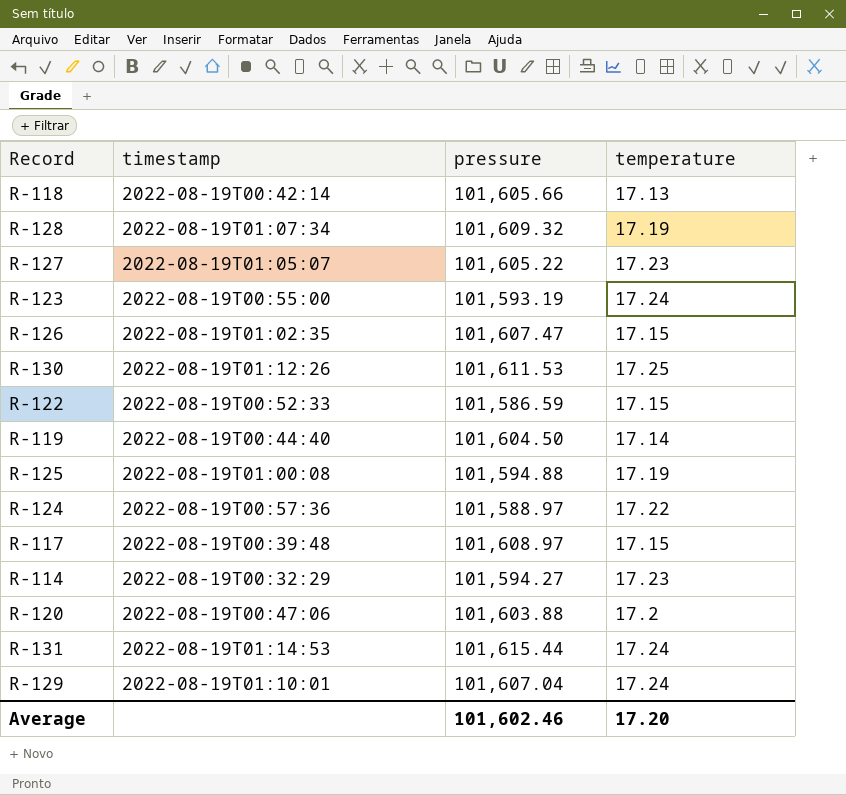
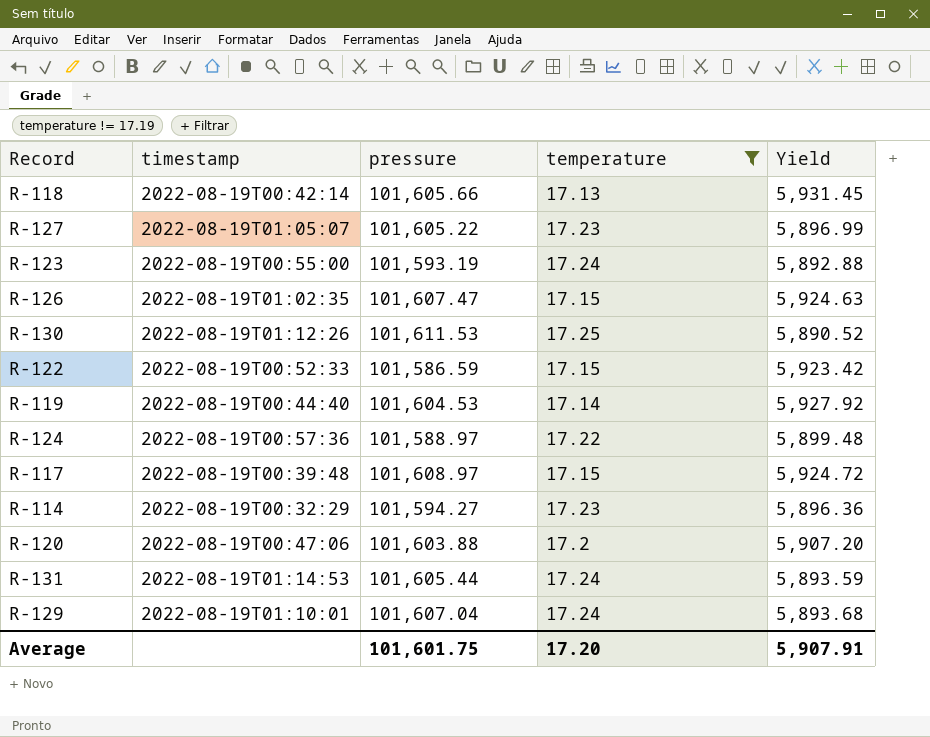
filter: none -> temperature != 17.19
column Yield | formula: none -> [pressure] / [temperature]
R-119 | pressure: 101,604.50 -> 101,604.53
R-131 | pressure: 101,615.44 -> 101,605.44
Average | pressure: 101,602.46 -> 101,601.75

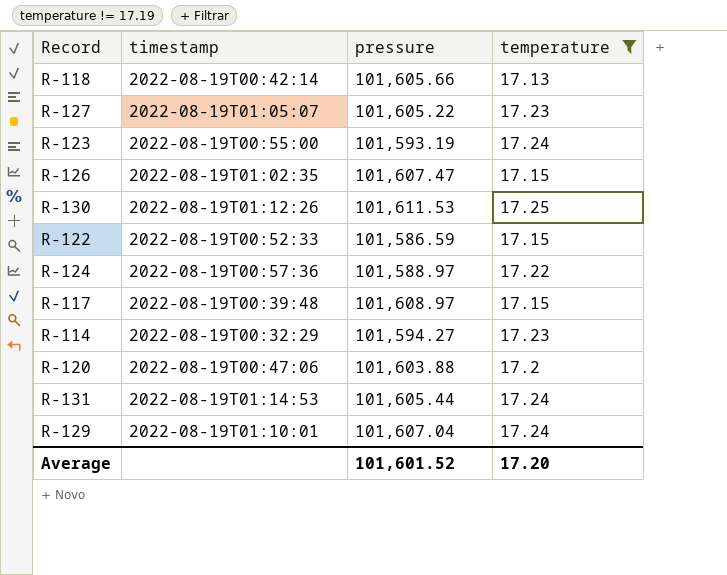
column Yield | formula: [pressure] / [temperature] -> none
row R-119: 2022-08-19T00:44:40 | 101,604.53 | 17.14 | 5,927.92 -> none
Average | pressure: 101,601.75 -> 101,601.52

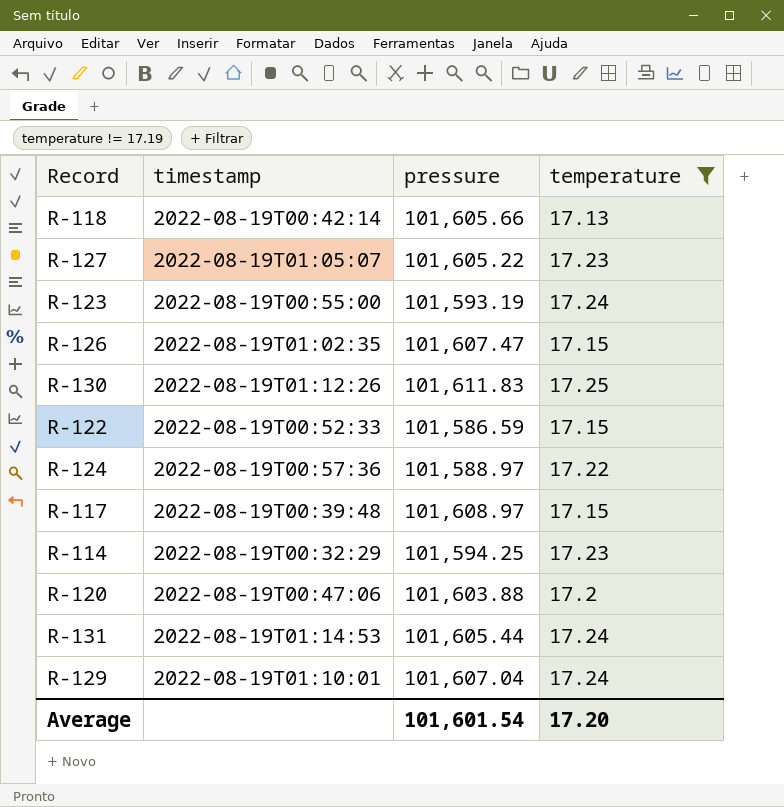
R-130 | pressure: 101,611.53 -> 101,611.83
R-114 | pressure: 101,594.27 -> 101,594.25
Average | pressure: 101,601.52 -> 101,601.54

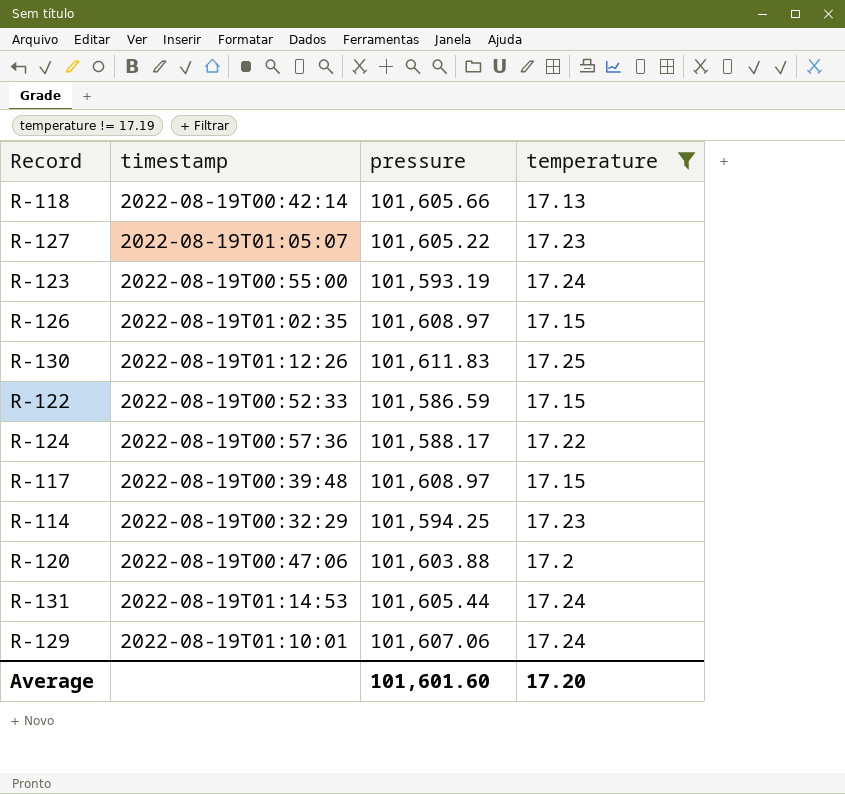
R-126 | pressure: 101,607.47 -> 101,608.97
R-124 | pressure: 101,588.97 -> 101,588.17
R-129 | pressure: 101,607.04 -> 101,607.06
Average | pressure: 101,601.54 -> 101,601.60

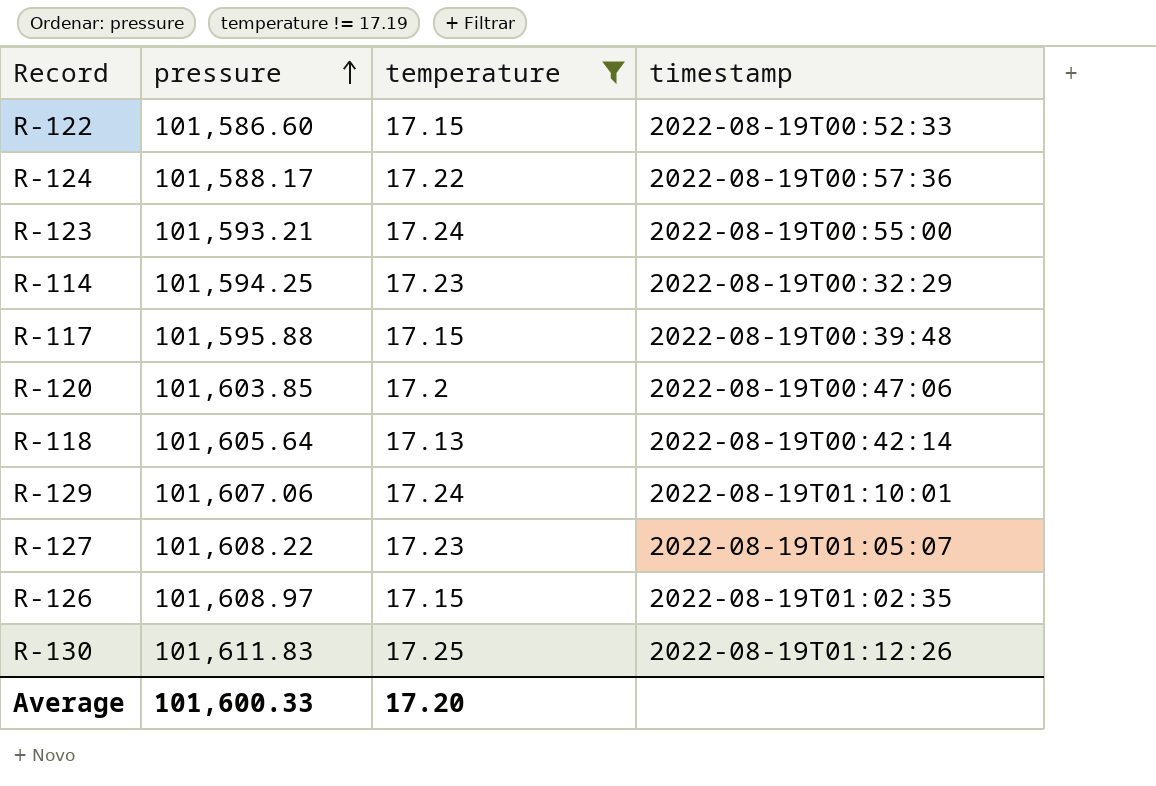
row order: none -> pressure ascending
column timestamp | position: 2 -> 4
row R-131: 2022-08-19T01:14:53 | 101,605.44 | 17.24 -> none
R-122 | pressure: 101,586.59 -> 101,586.60
R-123 | pressure: 101,593.19 -> 101,593.21
R-117 | pressure: 101,608.97 -> 101,595.88
R-120 | pressure: 101,603.88 -> 101,603.85
R-118 | pressure: 101,605.66 -> 101,605.64
R-127 | pressure: 101,605.22 -> 101,608.22
Average | pressure: 101,601.60 -> 101,600.33

